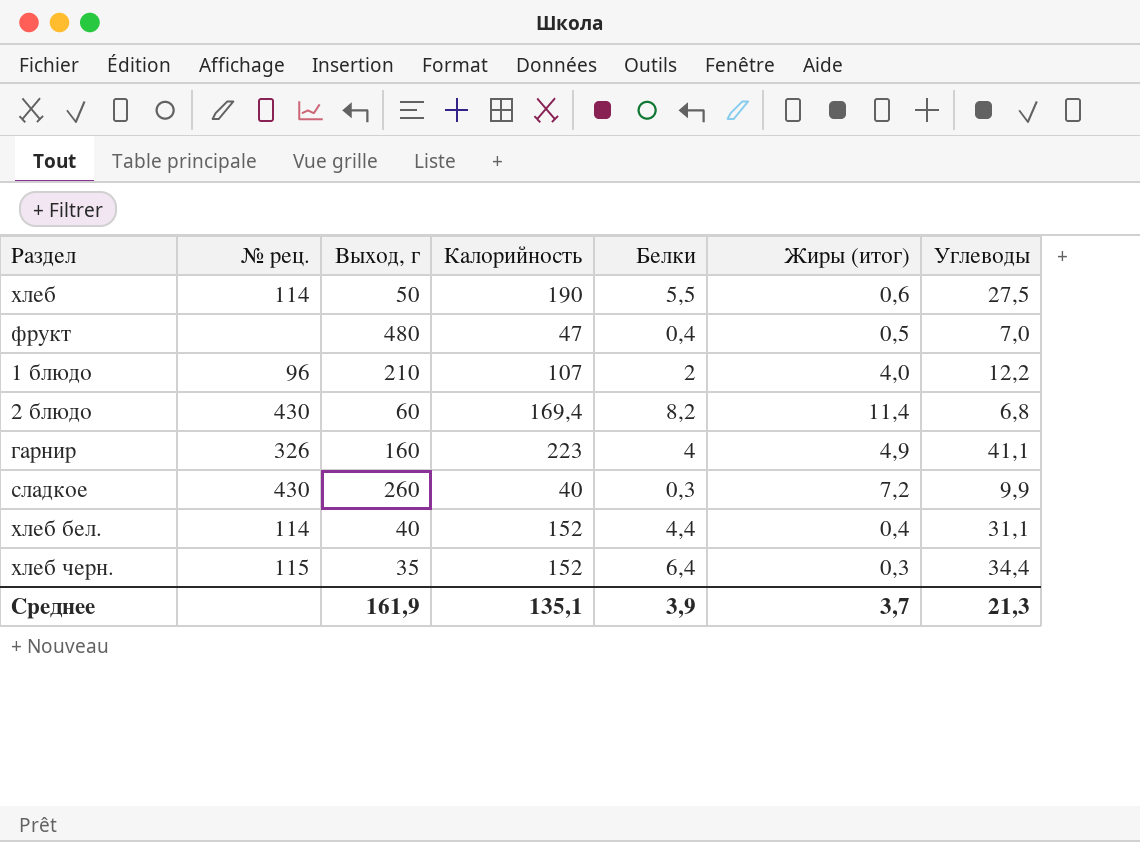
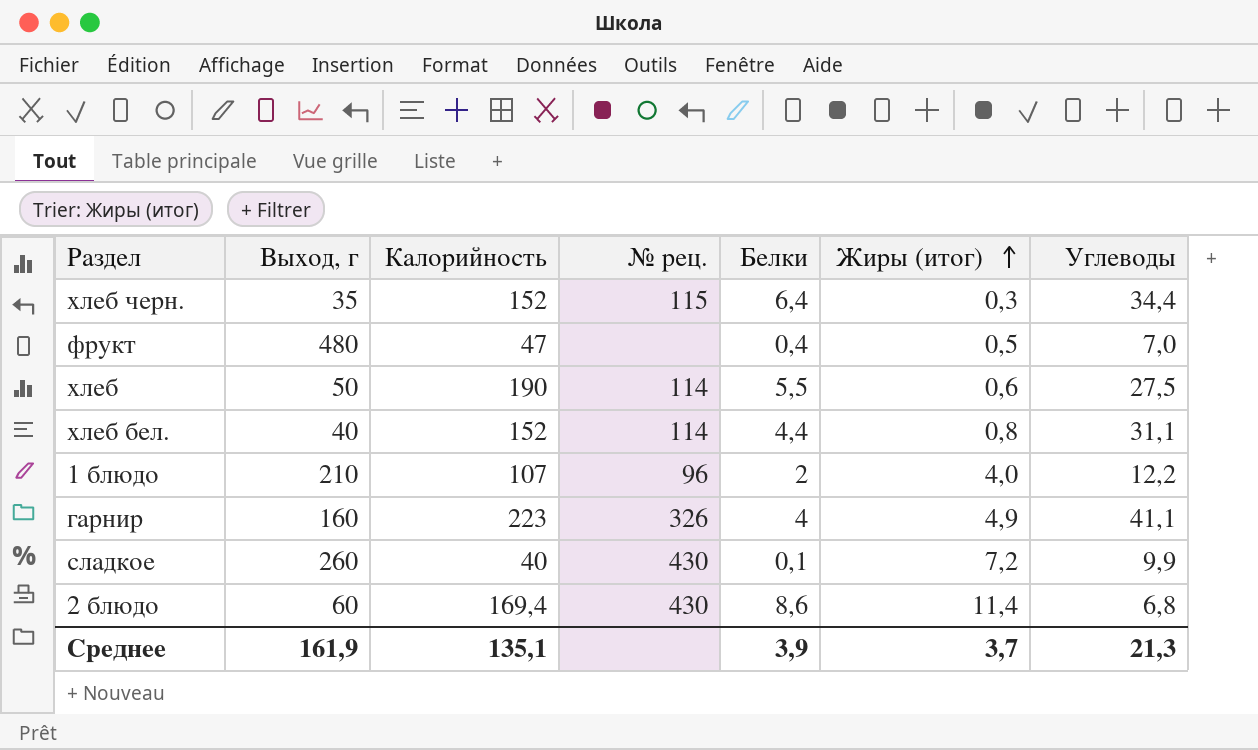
row order: none -> Жиры (итог) ascending
column № рец. | position: 2 -> 4
хлеб бел. | Жиры (итог): 0,4 -> 0,8
сладкое | Белки: 0,3 -> 0,1
2 блюдо | Белки: 8,2 -> 8,6

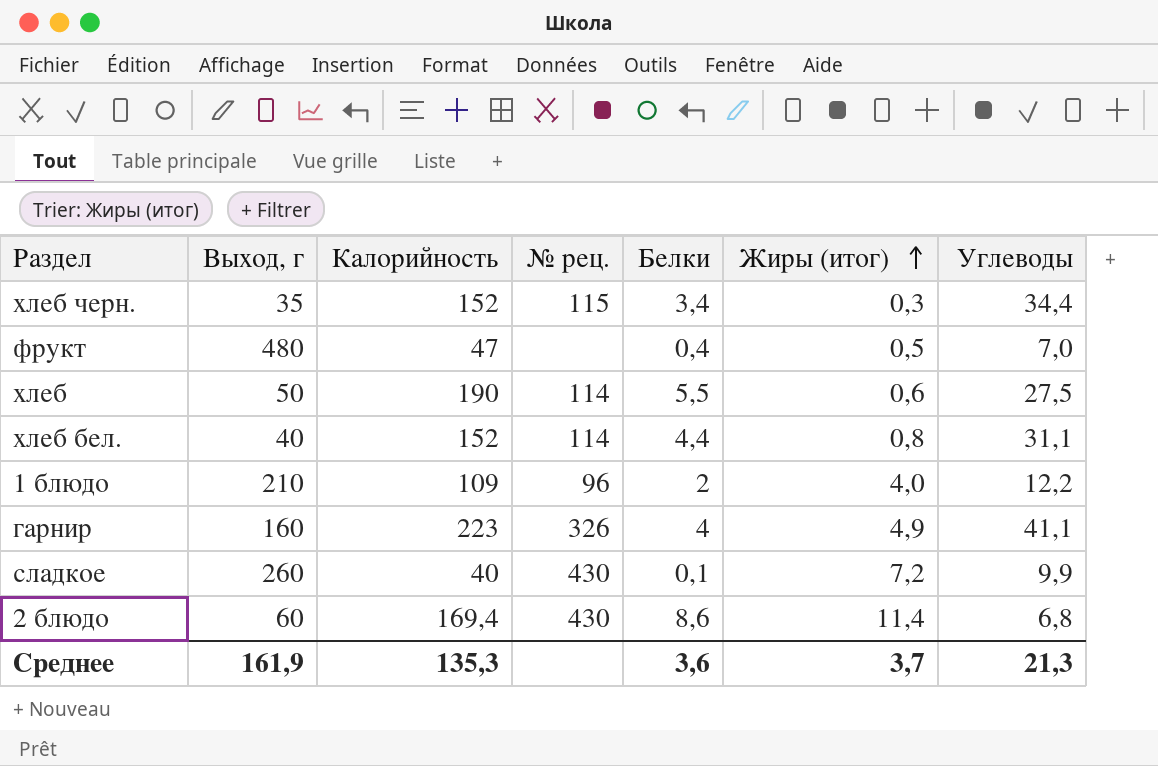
хлеб черн. | Белки: 6,4 -> 3,4
1 блюдо | Калорийность: 107 -> 109
Среднее | Калорийность: 135,1 -> 135,3
Среднее | Белки: 3,9 -> 3,6

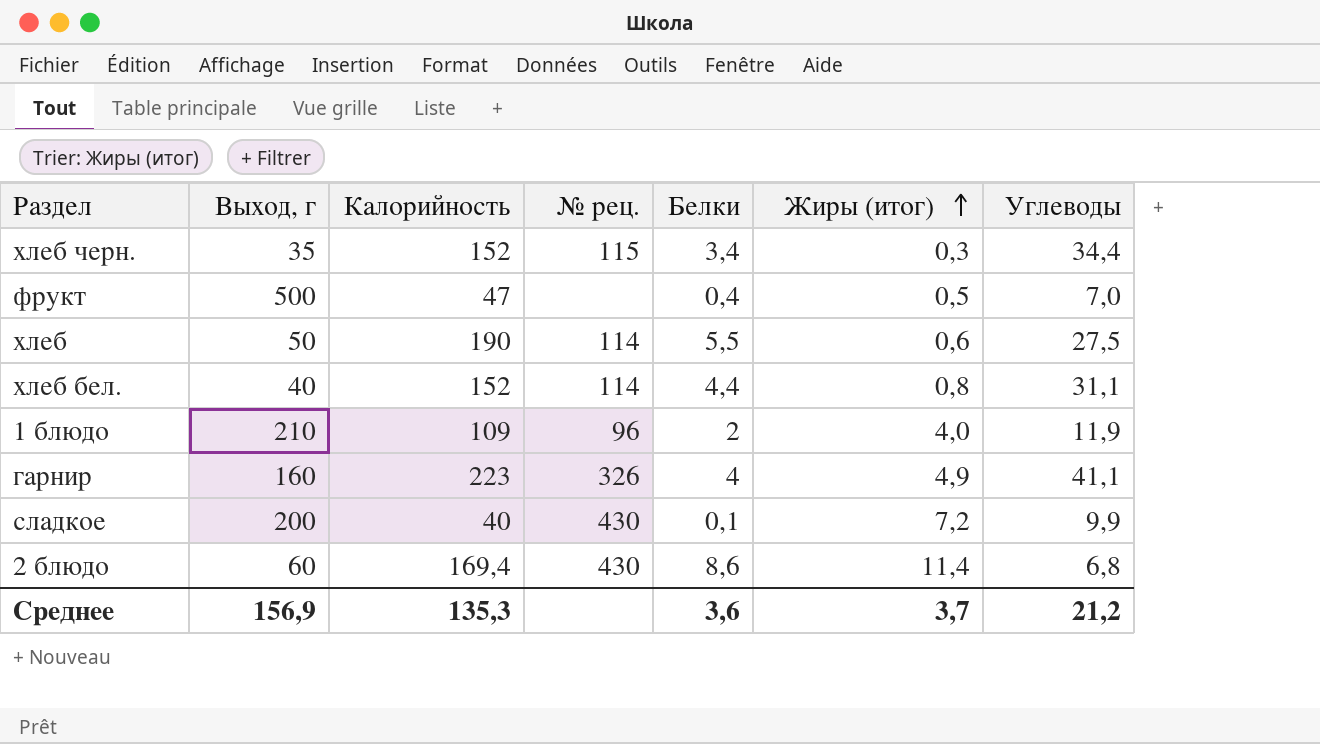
фрукт | Выход, г: 480 -> 500
1 блюдо | Углеводы: 12,2 -> 11,9
сладкое | Выход, г: 260 -> 200
Среднее | Выход, г: 161,9 -> 156,9
Среднее | Углеводы: 21,3 -> 21,2

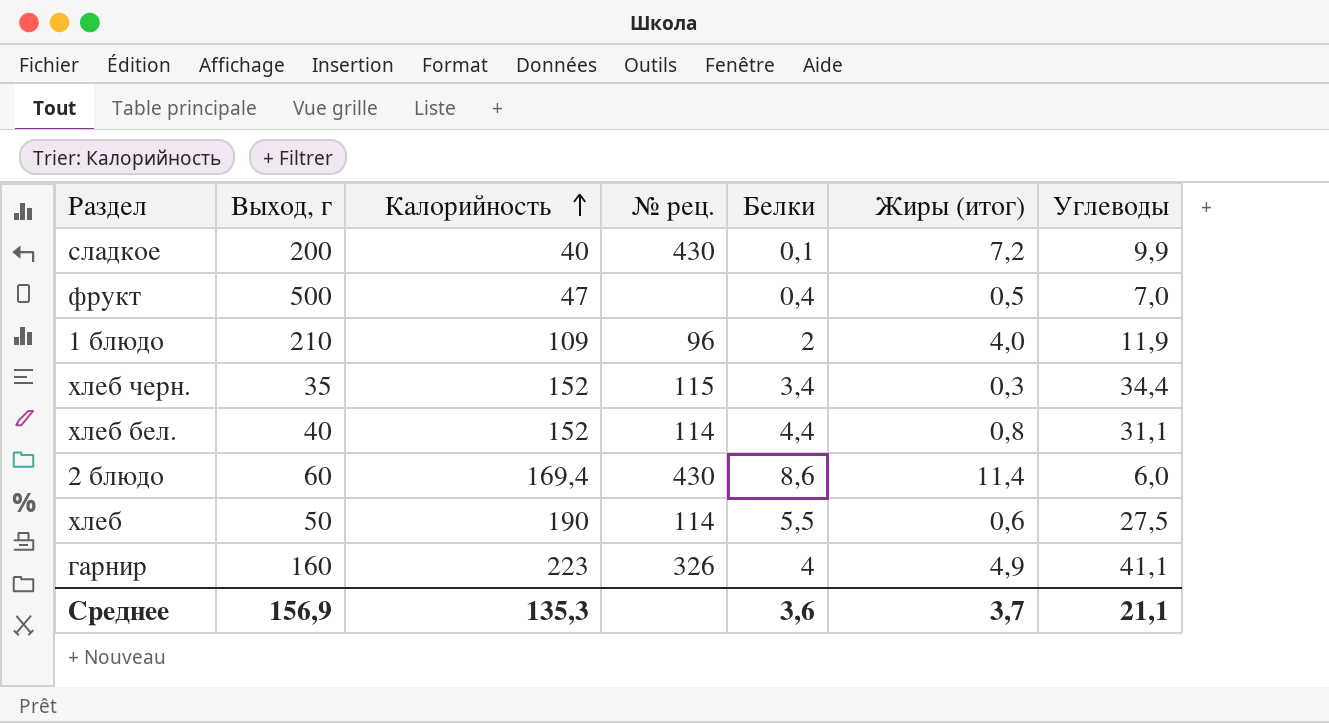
row order: Жиры (итог) ascending -> Калорийность ascending
2 блюдо | Углеводы: 6,8 -> 6,0
Среднее | Углеводы: 21,2 -> 21,1

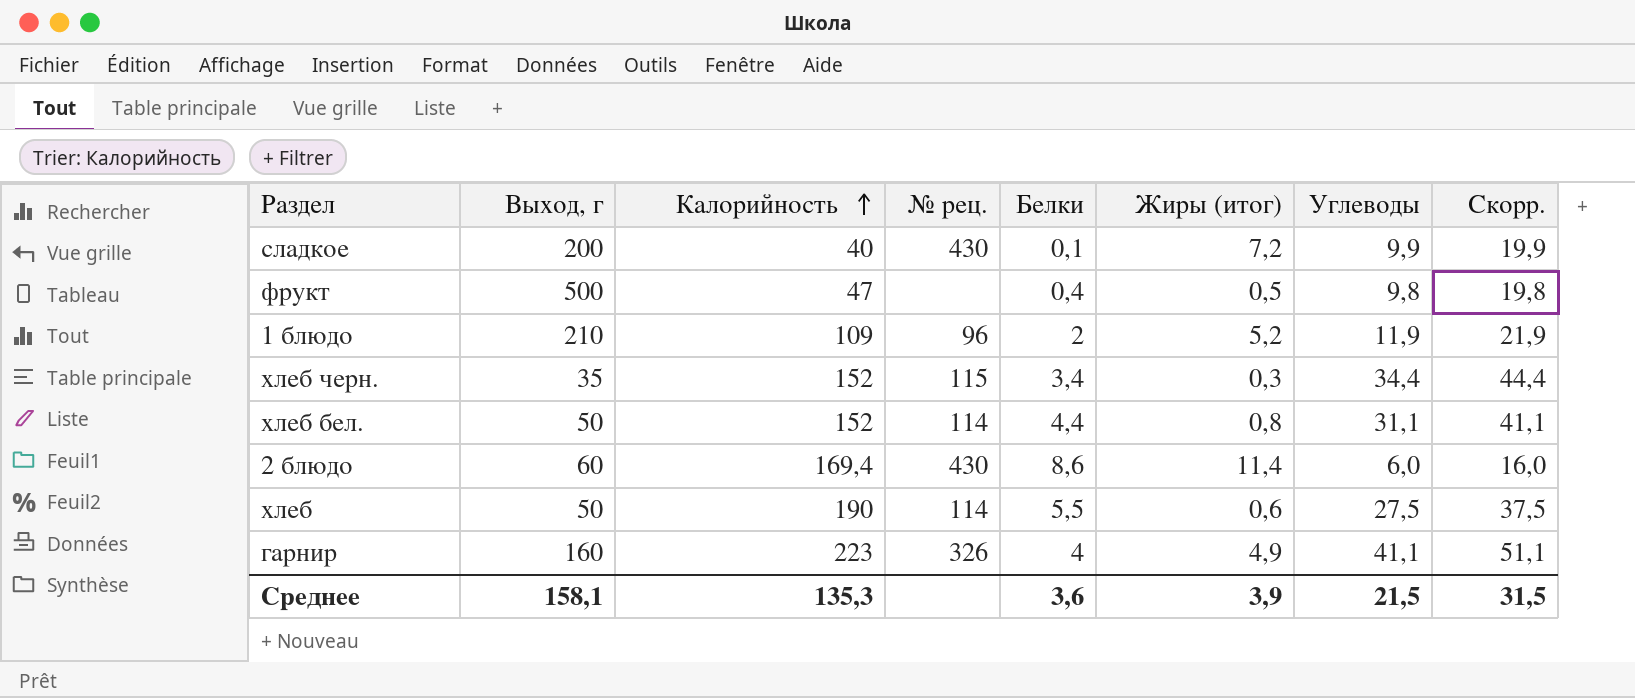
column Скорр. | formula: none -> [Углеводы] + 10
фрукт | Углеводы: 7,0 -> 9,8
1 блюдо | Жиры (итог): 4,0 -> 5,2
хлеб бел. | Выход, г: 40 -> 50
Среднее | Выход, г: 156,9 -> 158,1
Среднее | Жиры (итог): 3,7 -> 3,9
Среднее | Углеводы: 21,1 -> 21,5

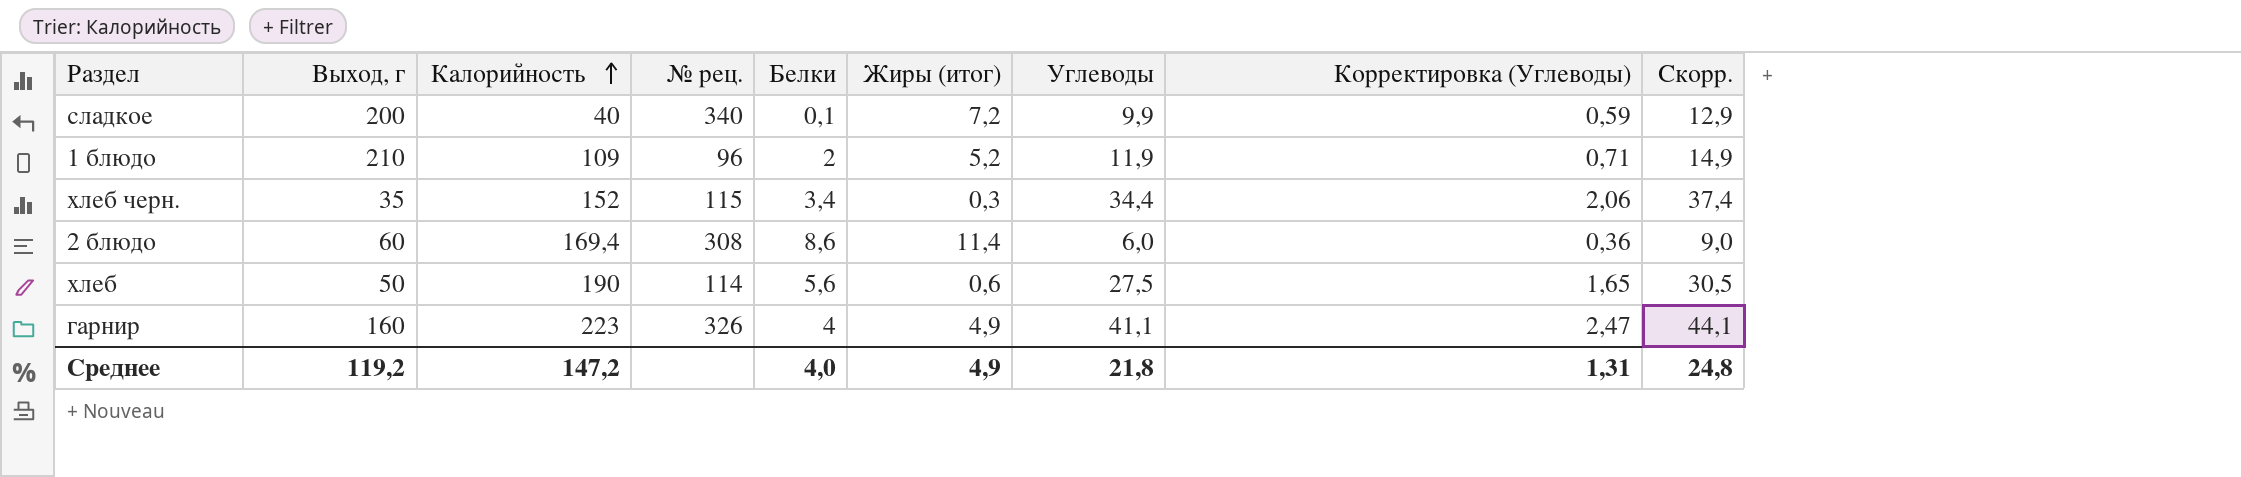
column Корректировка (Углеводы) | formula: none -> [Углеводы] * 0,06
column Скорр. | formula: [Углеводы] + 10 -> [Углеводы] + 3
row фрукт: 500 | 47 | none | 0,4 | 0,5 | 9,8 | 19,8 -> none
row хлеб бел.: 50 | 152 | 114 | 4,4 | 0,8 | 31,1 | 41,1 -> none
сладкое | № рец.: 430 -> 340
2 блюдо | № рец.: 430 -> 308
хлеб | Белки: 5,5 -> 5,6
Среднее | Выход, г: 158,1 -> 119,2
Среднее | Калорийность: 135,3 -> 147,2
Среднее | Белки: 3,6 -> 4,0
Среднее | Жиры (итог): 3,9 -> 4,9
Среднее | Углеводы: 21,5 -> 21,8
Среднее | Скорр.: 31,5 -> 24,8

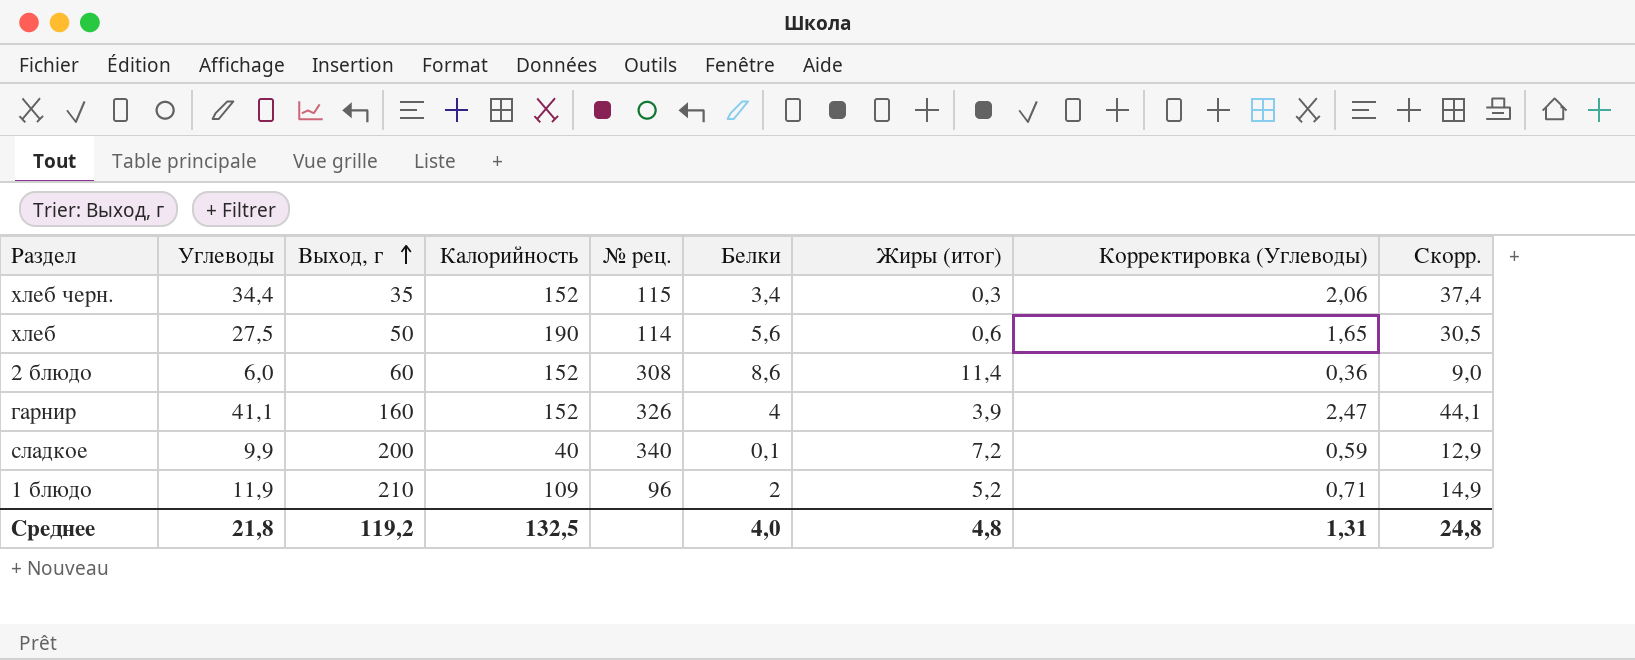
row order: Калорийность ascending -> Выход, г ascending
column Углеводы | position: 7 -> 2
2 блюдо | Калорийность: 169,4 -> 152
гарнир | Калорийность: 223 -> 152
гарнир | Жиры (итог): 4,9 -> 3,9
Среднее | Калорийность: 147,2 -> 132,5
Среднее | Жиры (итог): 4,9 -> 4,8

